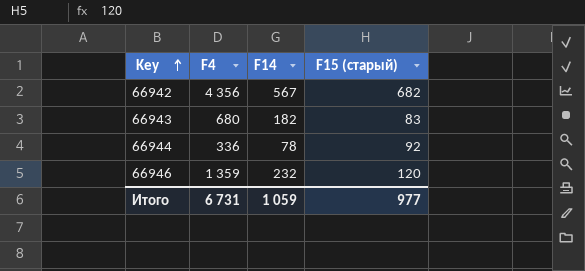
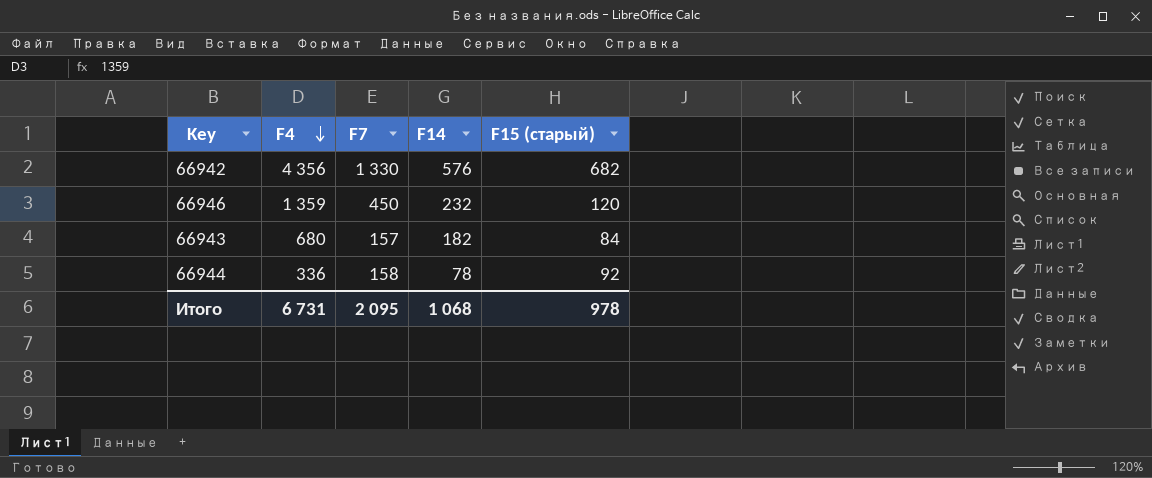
row order: Key ascending -> F4 descending
column F7 | position: none -> 3
66942 | F14: 567 -> 576
66943 | F15 (старый): 83 -> 84
Итого | F14: 1 059 -> 1 068
Итого | F15 (старый): 977 -> 978

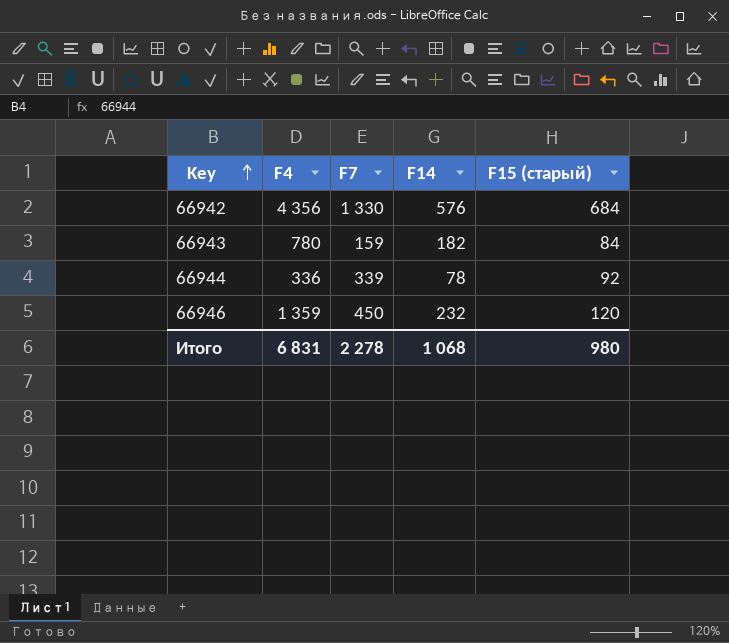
row order: F4 descending -> Key ascending
66942 | F15 (старый): 682 -> 684
66943 | F4: 680 -> 780
66943 | F7: 157 -> 159
66944 | F7: 158 -> 339
Итого | F4: 6 731 -> 6 831
Итого | F7: 2 095 -> 2 278
Итого | F15 (старый): 978 -> 980

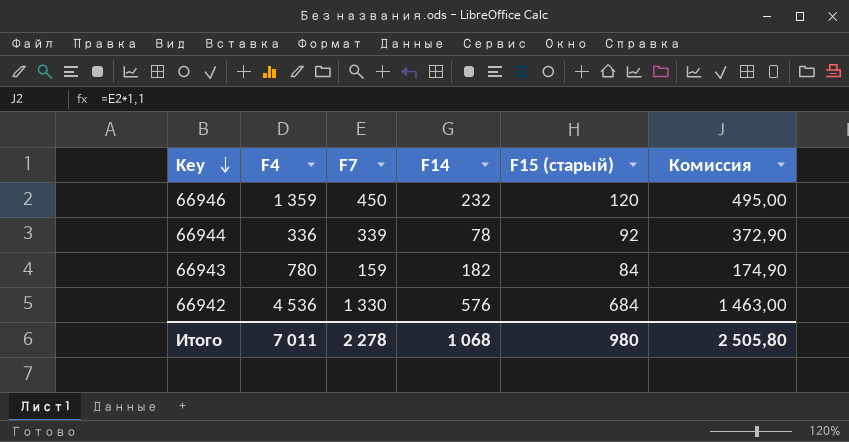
row order: Key ascending -> Key descending
column Комиссия | formula: none -> [F7] * 1,1
66942 | F4: 4 356 -> 4 536
Итого | F4: 6 831 -> 7 011

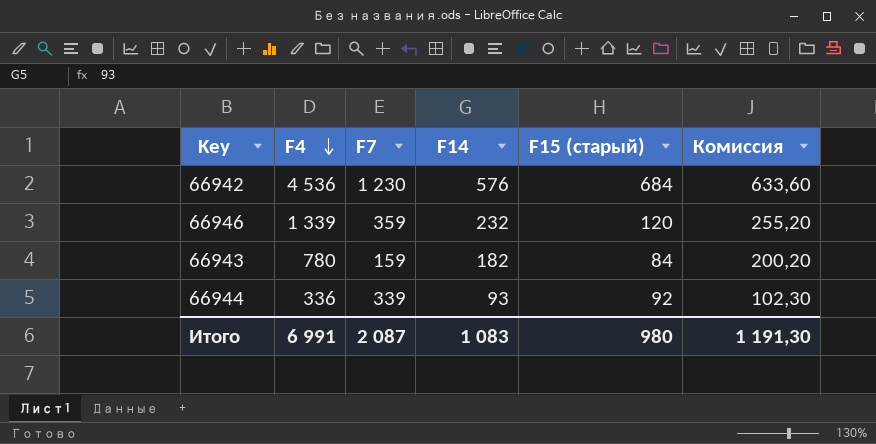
row order: Key descending -> F4 descending
column Комиссия | formula: [F7] * 1,1 -> [F14] * 1,1
66942 | F7: 1 330 -> 1 230
66946 | F4: 1 359 -> 1 339
66946 | F7: 450 -> 359
66944 | F14: 78 -> 93
Итого | F4: 7 011 -> 6 991
Итого | F7: 2 278 -> 2 087
Итого | F14: 1 068 -> 1 083
Итого | Комиссия: 2 505,80 -> 1 191,30

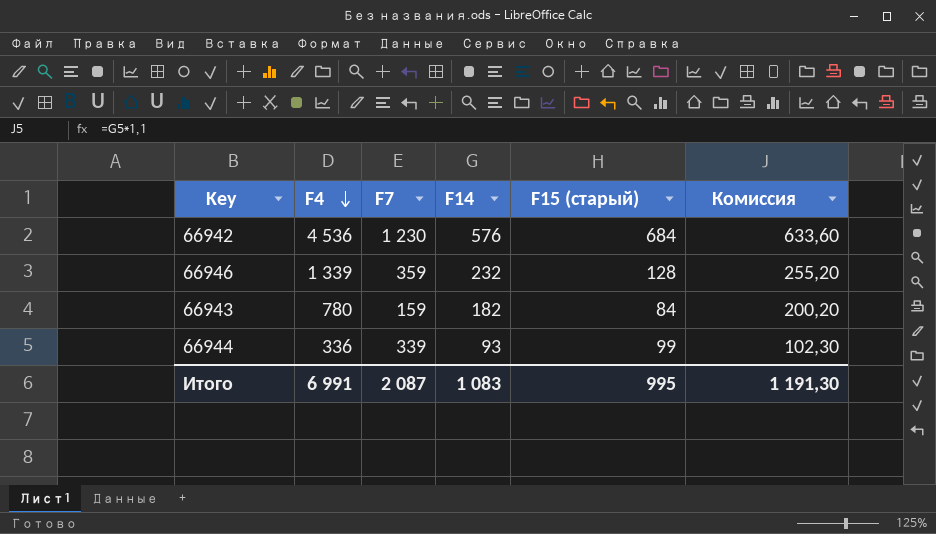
66946 | F15 (старый): 120 -> 128
66944 | F15 (старый): 92 -> 99
Итого | F15 (старый): 980 -> 995

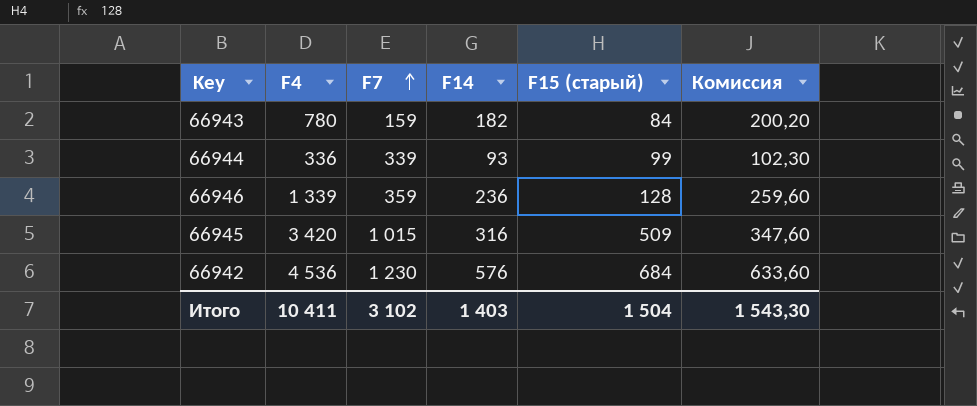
row order: F4 descending -> F7 ascending
66946 | F14: 232 -> 236
66946 | Комиссия: 255,20 -> 259,60
row 66945: none -> 3 420 | 1 015 | 316 | 509 | 347,60
Итого | F4: 6 991 -> 10 411
Итого | F7: 2 087 -> 3 102
Итого | F14: 1 083 -> 1 403
Итого | F15 (старый): 995 -> 1 504
Итого | Комиссия: 1 191,30 -> 1 543,30

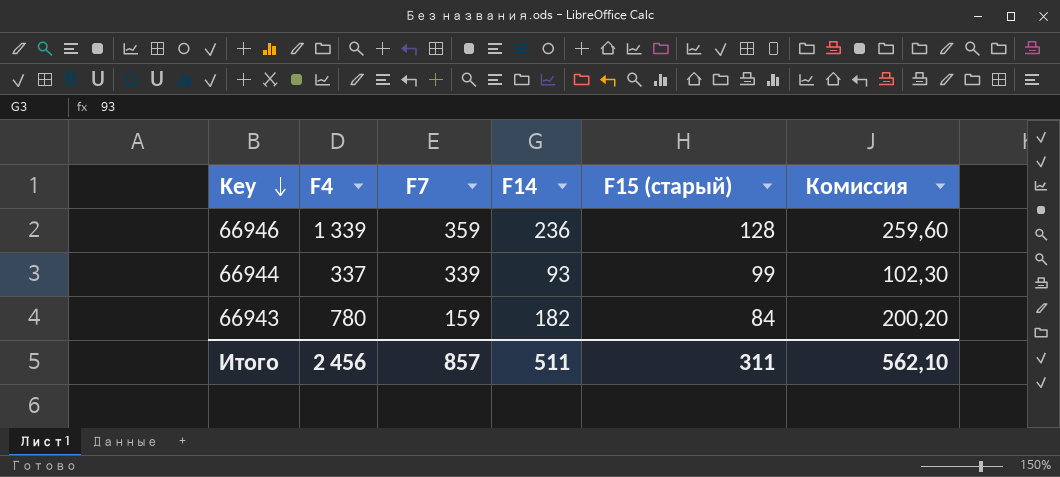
row order: F7 ascending -> Key descending
row 66945: 3 420 | 1 015 | 316 | 509 | 347,60 -> none
row 66942: 4 536 | 1 230 | 576 | 684 | 633,60 -> none
66944 | F4: 336 -> 337
Итого | F4: 10 411 -> 2 456
Итого | F7: 3 102 -> 857
Итого | F14: 1 403 -> 511
Итого | F15 (старый): 1 504 -> 311
Итого | Комиссия: 1 543,30 -> 562,10

